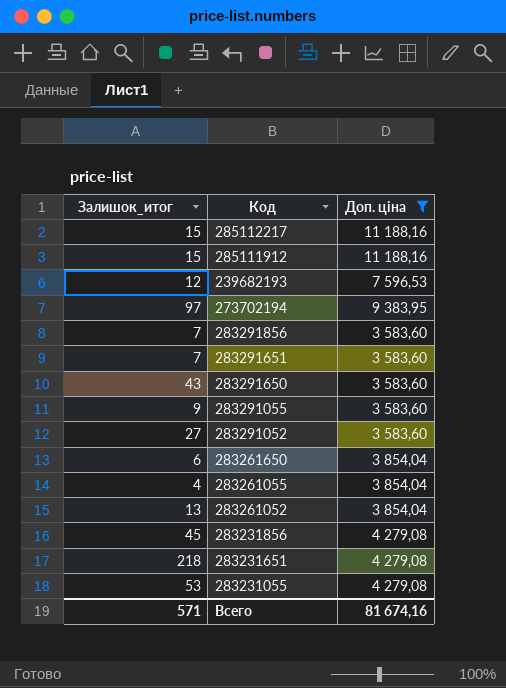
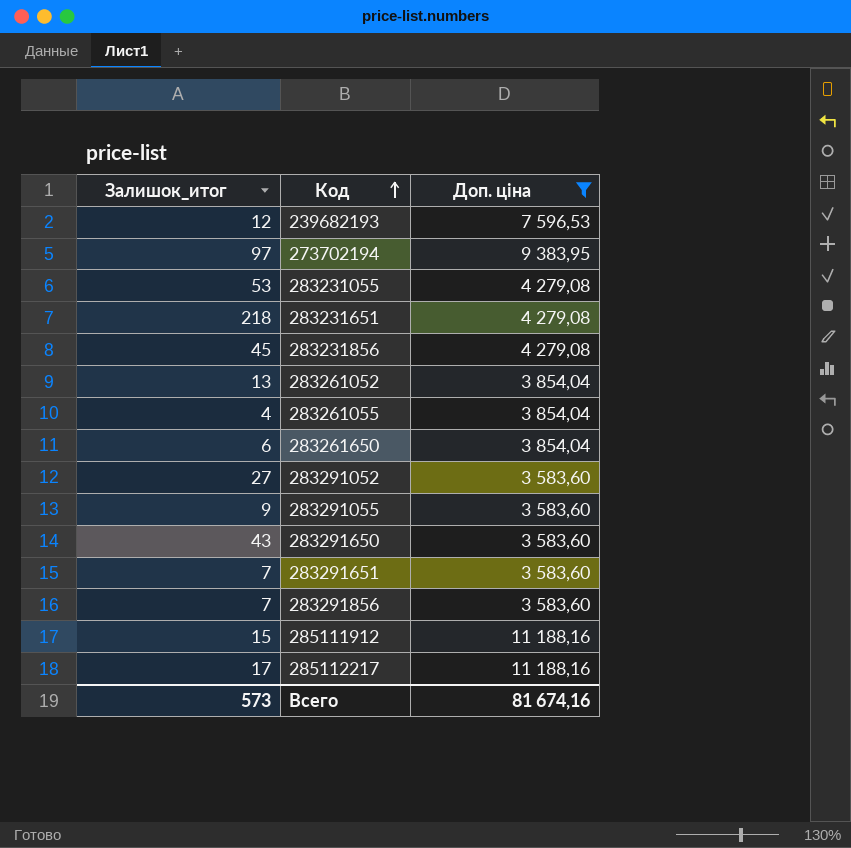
row order: none -> Код ascending
285112217 | Залишок_итог: 15 -> 17
Всего | Залишок_итог: 571 -> 573

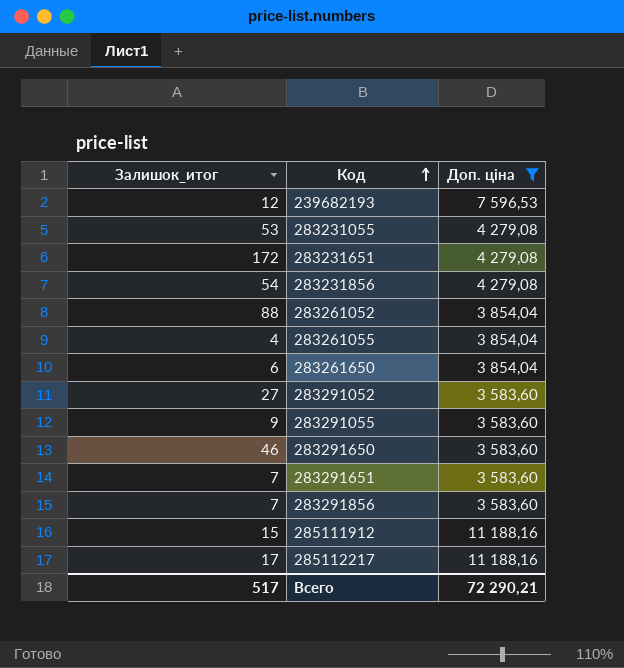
row 273702194: 97 | 9 383,95 -> none
283231651 | Залишок_итог: 218 -> 172
283231856 | Залишок_итог: 45 -> 54
283261052 | Залишок_итог: 13 -> 88
283291650 | Залишок_итог: 43 -> 46
Всего | Залишок_итог: 573 -> 517
Всего | Доп. ціна: 81 674,16 -> 72 290,21

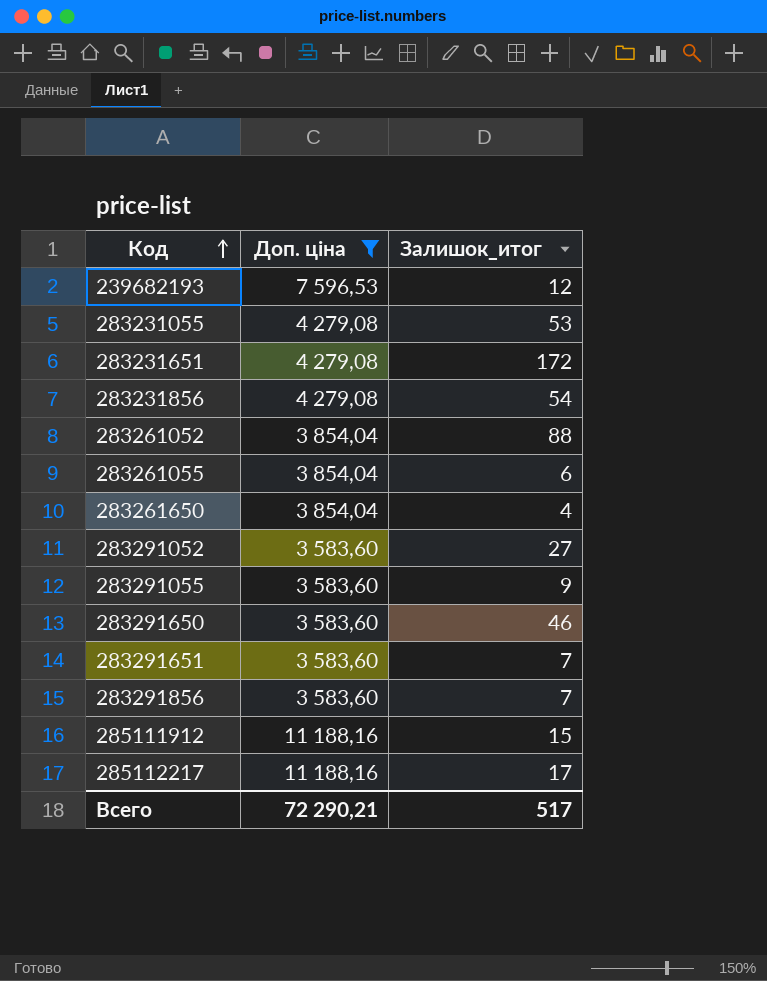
column Залишок_итог | position: 1 -> 3
283261055 | Залишок_итог: 4 -> 6
283261650 | Залишок_итог: 6 -> 4

